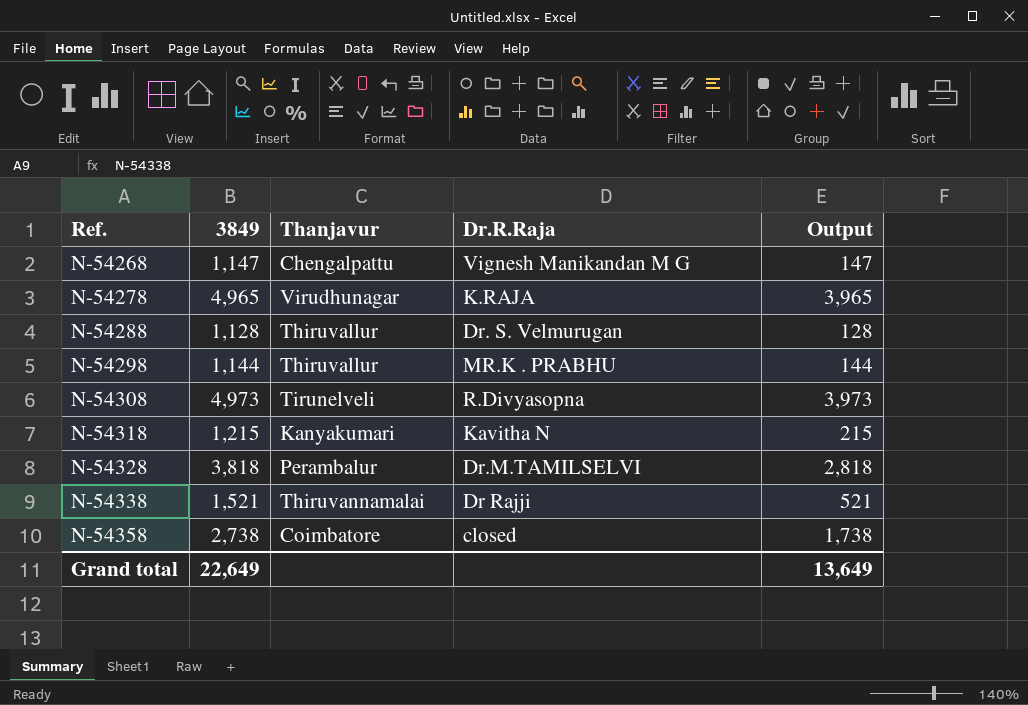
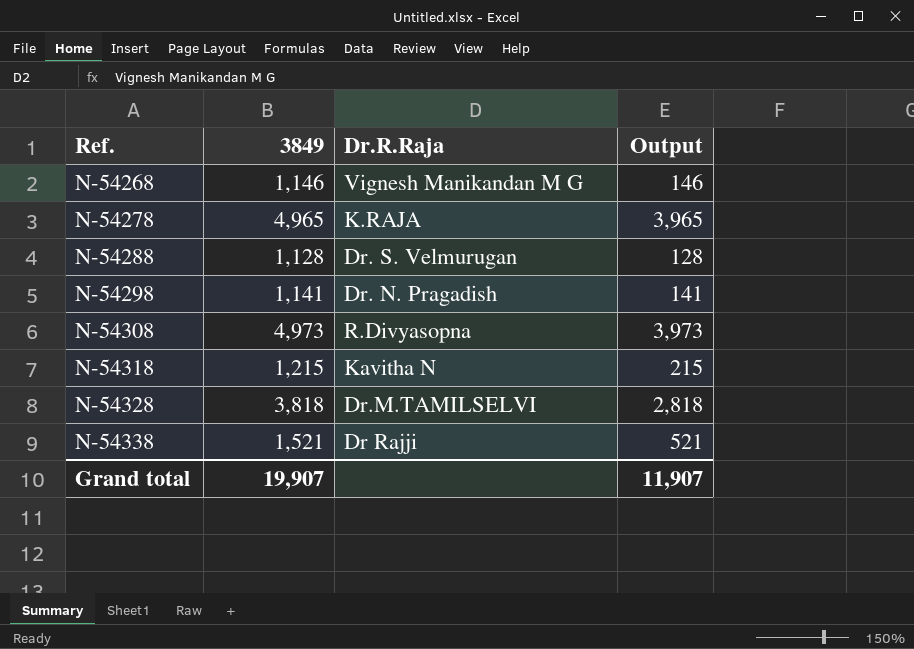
column Thanjavur | position: 3 -> none
row N-54358: 2,738 | Coimbatore | closed | 1,738 -> none
N-54268 | 3849: 1,147 -> 1,146
N-54268 | Output: 147 -> 146
N-54298 | 3849: 1,144 -> 1,141
N-54298 | Dr.R.Raja: MR.K . PRABHU -> Dr. N. Pragadish
N-54298 | Output: 144 -> 141
Grand total | 3849: 22,649 -> 19,907
Grand total | Output: 13,649 -> 11,907

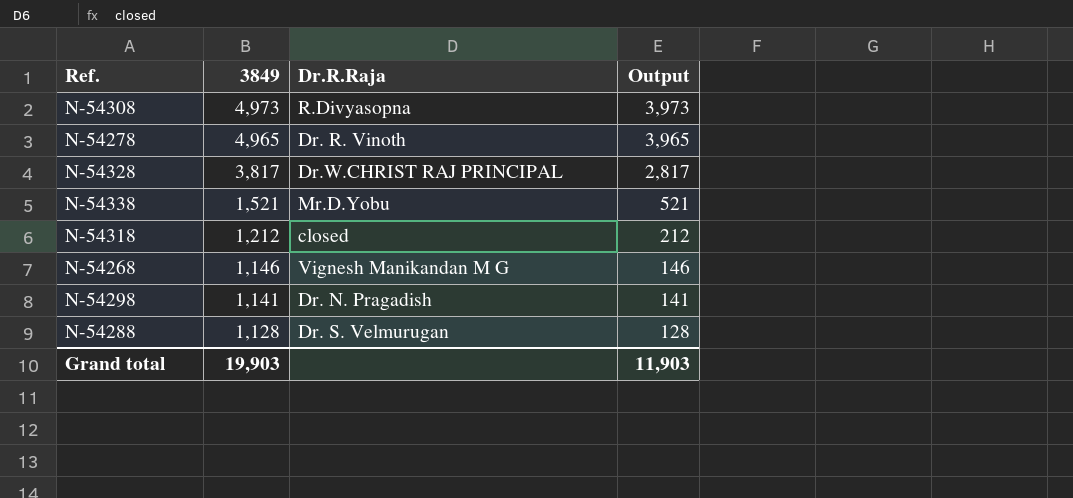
row order: Ref. ascending -> 3849 descending
N-54278 | Dr.R.Raja: K.RAJA -> Dr. R. Vinoth
N-54328 | 3849: 3,818 -> 3,817
N-54328 | Dr.R.Raja: Dr.M.TAMILSELVI -> Dr.W.CHRIST RAJ PRINCIPAL
N-54328 | Output: 2,818 -> 2,817
N-54338 | Dr.R.Raja: Dr Rajji -> Mr.D.Yobu
N-54318 | 3849: 1,215 -> 1,212
N-54318 | Dr.R.Raja: Kavitha N -> closed
N-54318 | Output: 215 -> 212
Grand total | 3849: 19,907 -> 19,903
Grand total | Output: 11,907 -> 11,903

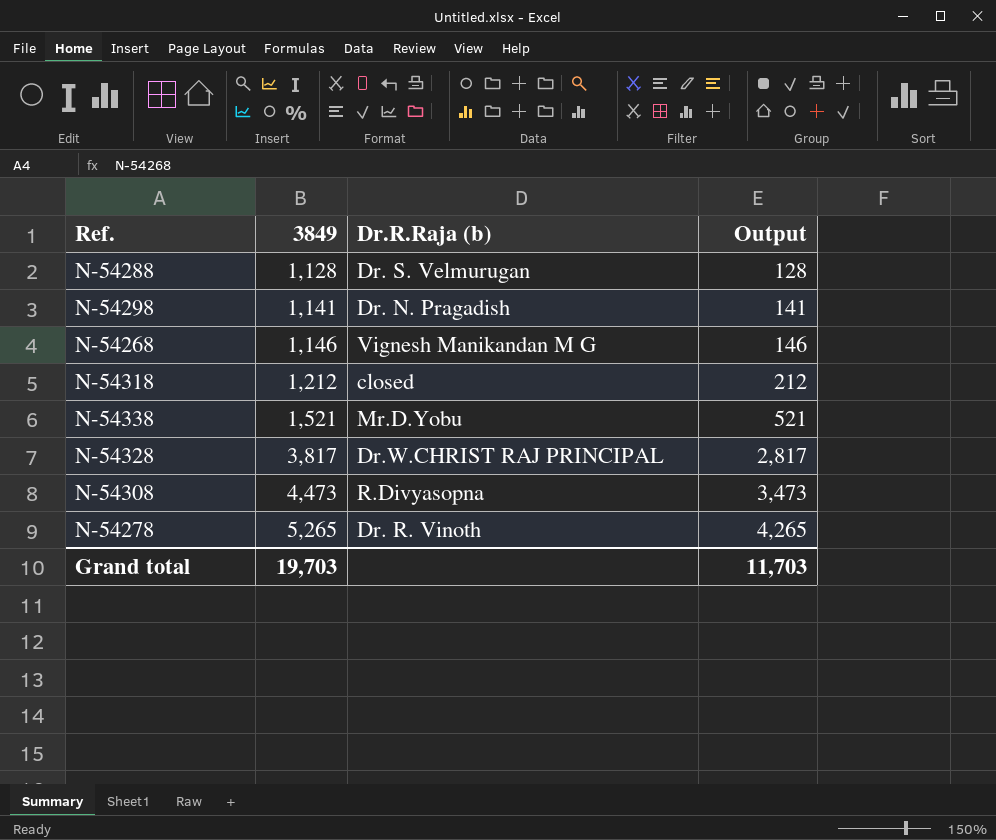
row order: 3849 descending -> 3849 ascending
column name: Dr.R.Raja -> Dr.R.Raja (b)
N-54308 | 3849: 4,973 -> 4,473
N-54308 | Output: 3,973 -> 3,473
N-54278 | 3849: 4,965 -> 5,265
N-54278 | Output: 3,965 -> 4,265
Grand total | 3849: 19,903 -> 19,703
Grand total | Output: 11,903 -> 11,703

